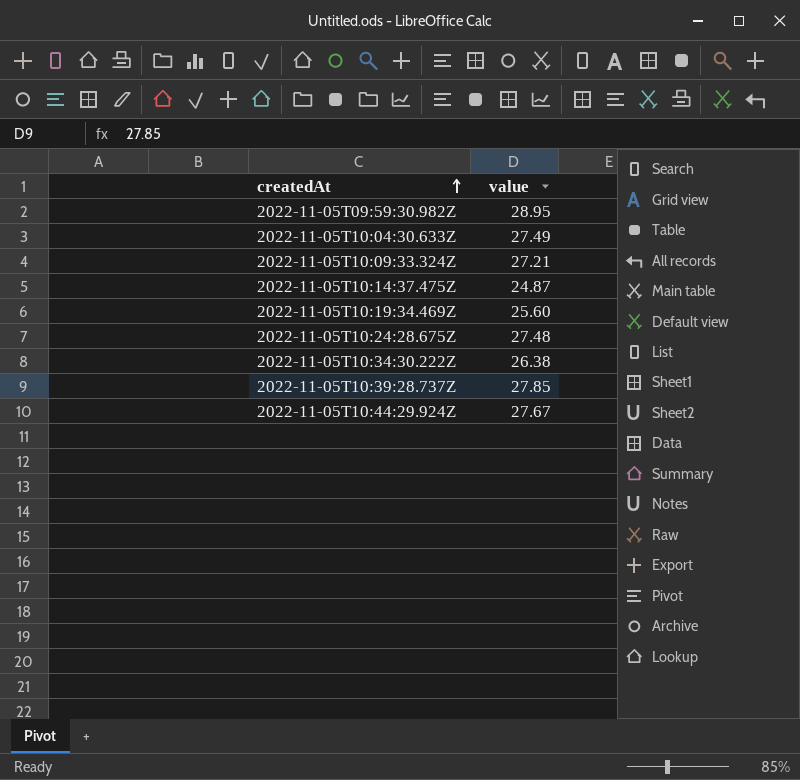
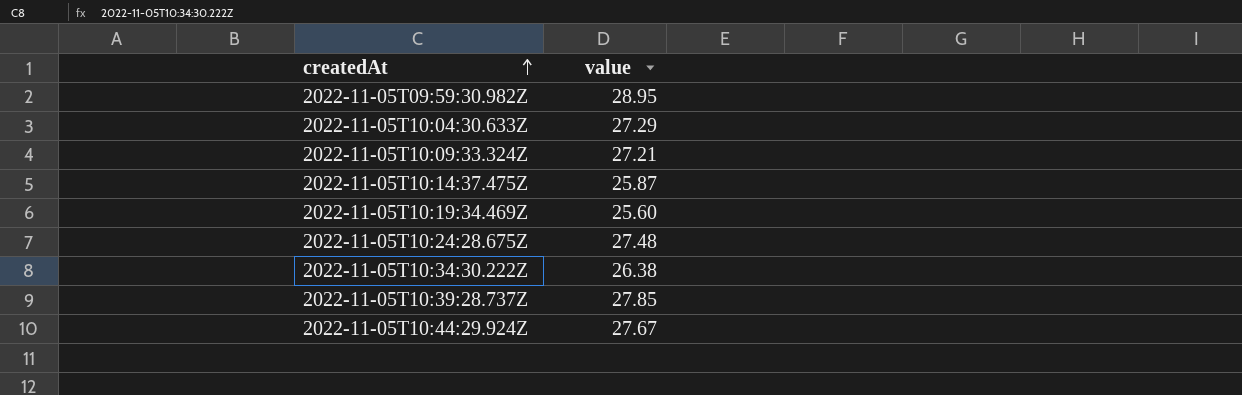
2022-11-05T10:04:30.633Z | value: 27.49 -> 27.29
2022-11-05T10:14:37.475Z | value: 24.87 -> 25.87

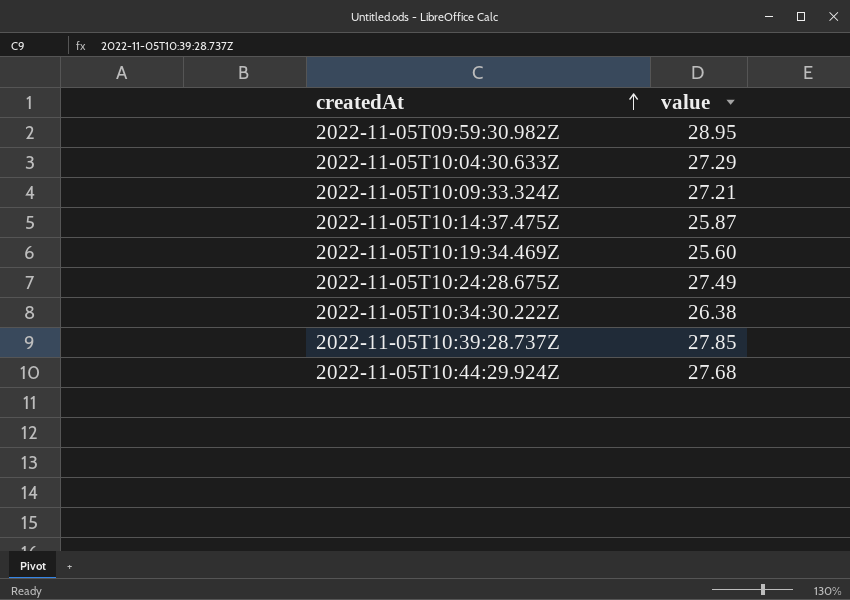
2022-11-05T10:24:28.675Z | value: 27.48 -> 27.49
2022-11-05T10:44:29.924Z | value: 27.67 -> 27.68

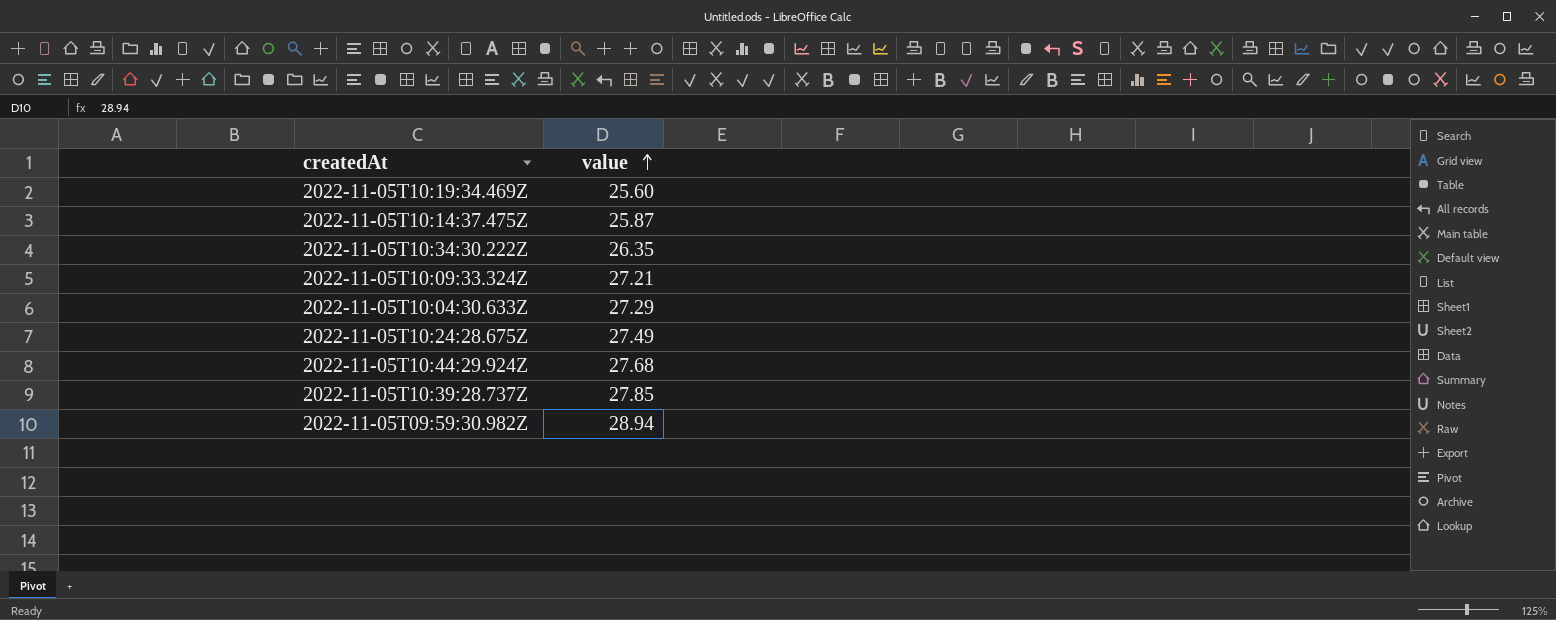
row order: createdAt ascending -> value ascending
2022-11-05T10:34:30.222Z | value: 26.38 -> 26.35
2022-11-05T09:59:30.982Z | value: 28.95 -> 28.94

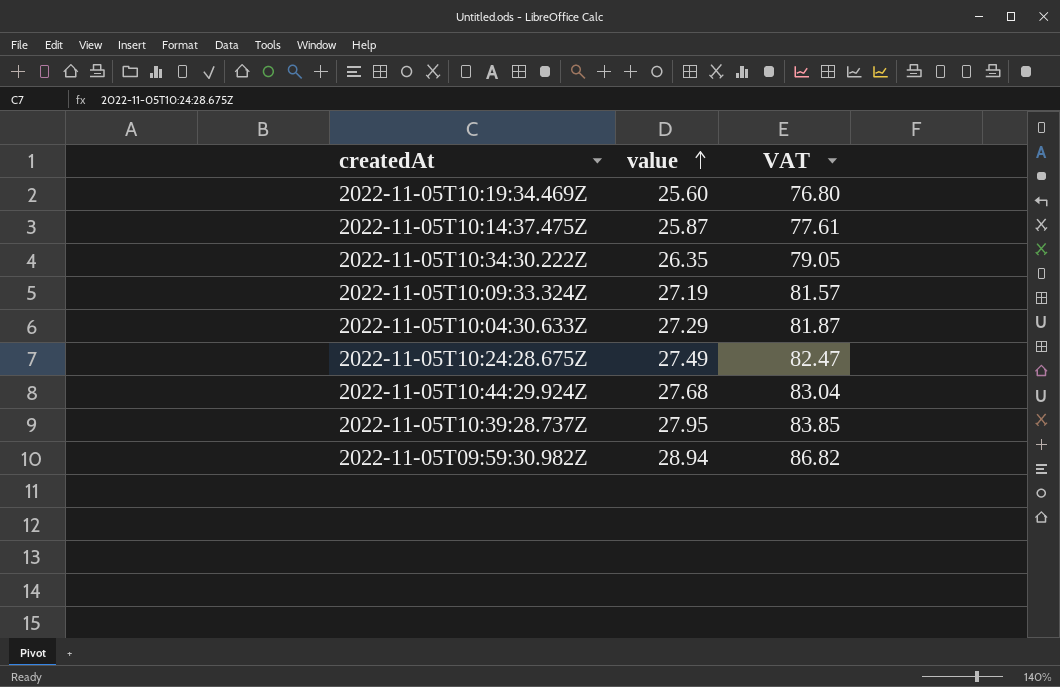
column VAT | formula: none -> [value] * 3
2022-11-05T10:09:33.324Z | value: 27.21 -> 27.19
2022-11-05T10:39:28.737Z | value: 27.85 -> 27.95

